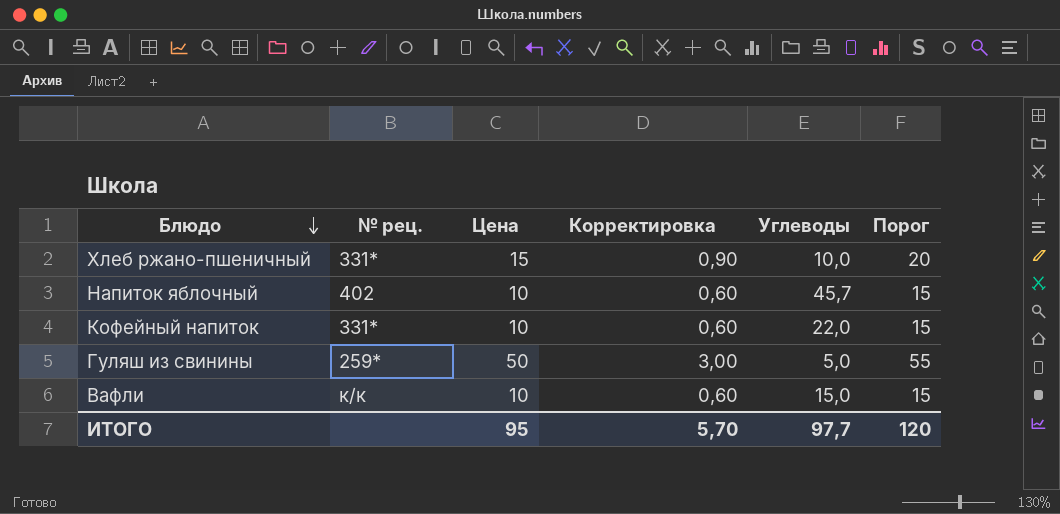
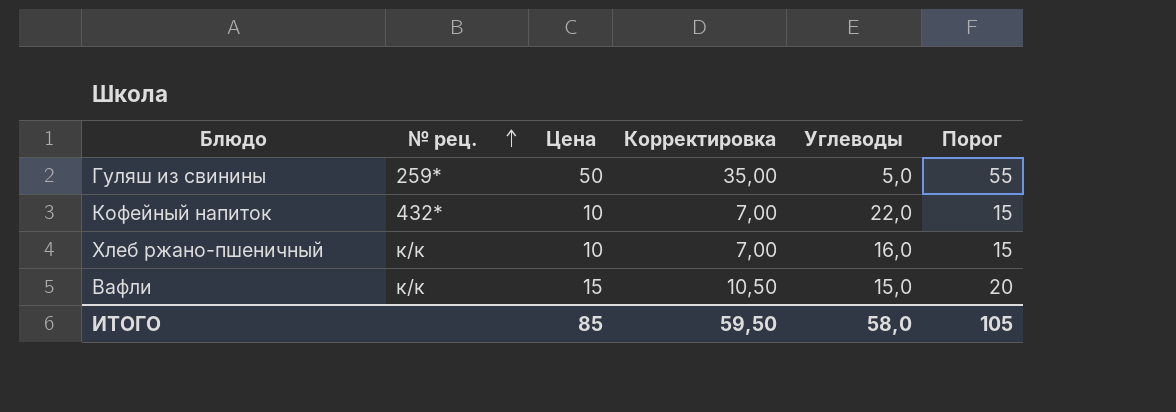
row order: Блюдо descending -> № рец. ascending
column Корректировка | formula: [Цена] * 0,06 -> [Цена] * 0,7
row Напиток яблочный: 402 | 10 | 0,60 | 45,7 | 15 -> none
Кофейный напиток | № рец.: 331* -> 432*
Хлеб ржано-пшеничный | № рец.: 331* -> к/к
Хлеб ржано-пшеничный | Цена: 15 -> 10
Хлеб ржано-пшеничный | Углеводы: 10,0 -> 16,0
Хлеб ржано-пшеничный | Порог: 20 -> 15
Вафли | Цена: 10 -> 15
Вафли | Порог: 15 -> 20
ИТОГО | Цена: 95 -> 85
ИТОГО | Корректировка: 5,70 -> 59,50
ИТОГО | Углеводы: 97,7 -> 58,0
ИТОГО | Порог: 120 -> 105

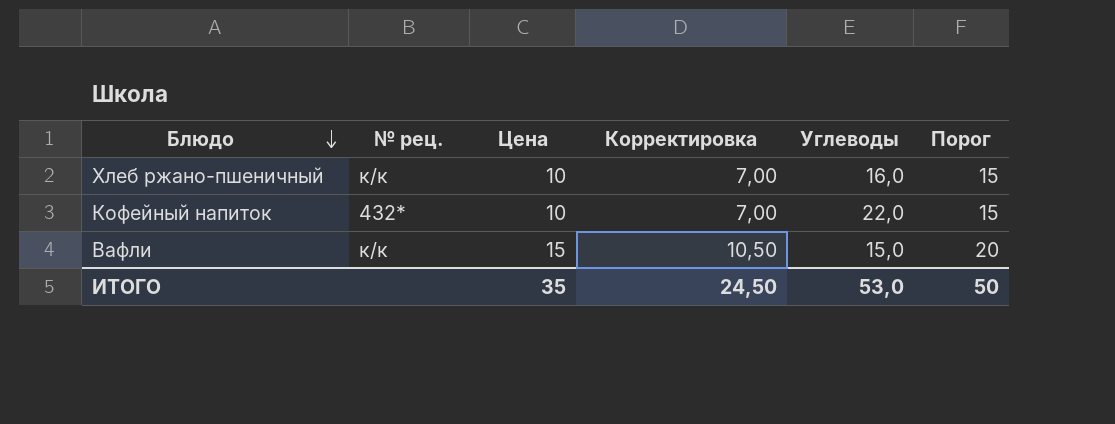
row order: № рец. ascending -> Блюдо descending
row Гуляш из свинины: 259* | 50 | 35,00 | 5,0 | 55 -> none
ИТОГО | Цена: 85 -> 35
ИТОГО | Корректировка: 59,50 -> 24,50
ИТОГО | Углеводы: 58,0 -> 53,0
ИТОГО | Порог: 105 -> 50

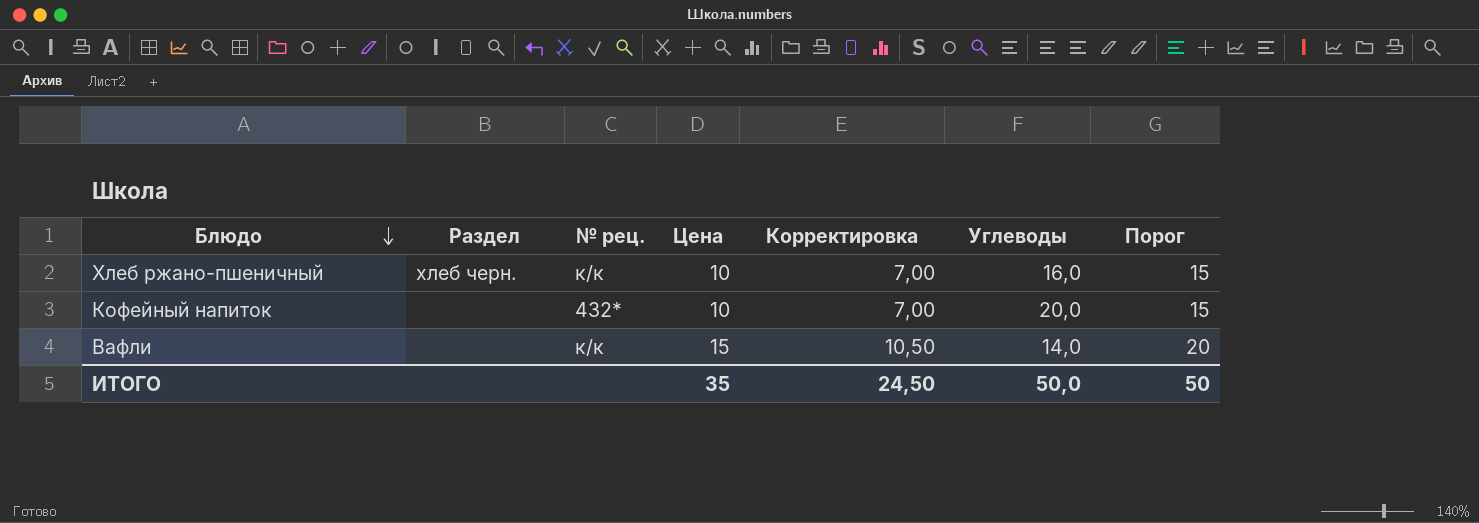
column Раздел | position: none -> 2
Кофейный напиток | Углеводы: 22,0 -> 20,0
Вафли | Углеводы: 15,0 -> 14,0
ИТОГО | Углеводы: 53,0 -> 50,0

